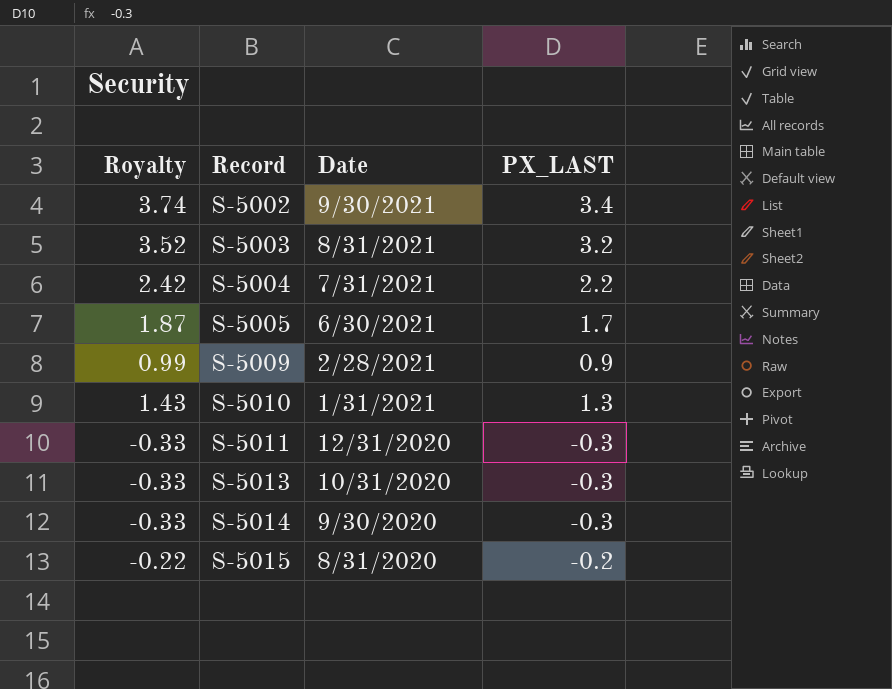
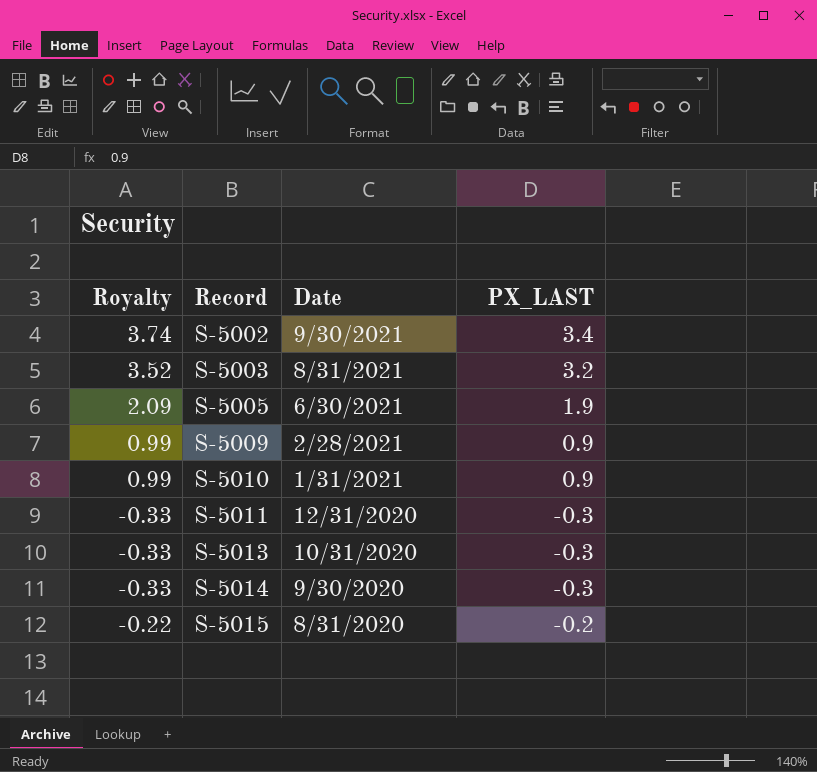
row S-5004: 2.42 | 7/31/2021 | 2.2 -> none
S-5005 | Royalty: 1.87 -> 2.09
S-5005 | PX_LAST: 1.7 -> 1.9
S-5010 | Royalty: 1.43 -> 0.99
S-5010 | PX_LAST: 1.3 -> 0.9

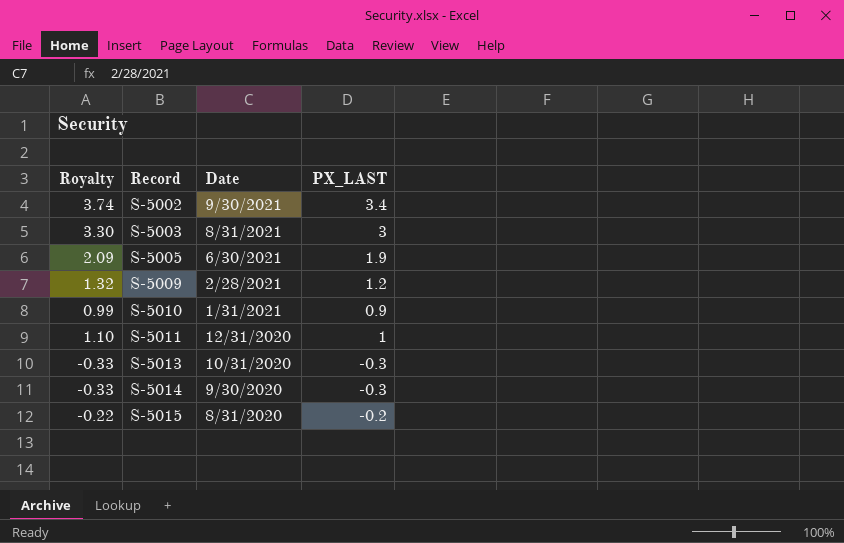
S-5003 | Royalty: 3.52 -> 3.30
S-5003 | PX_LAST: 3.2 -> 3
S-5009 | Royalty: 0.99 -> 1.32
S-5009 | PX_LAST: 0.9 -> 1.2
S-5011 | Royalty: -0.33 -> 1.10
S-5011 | PX_LAST: -0.3 -> 1

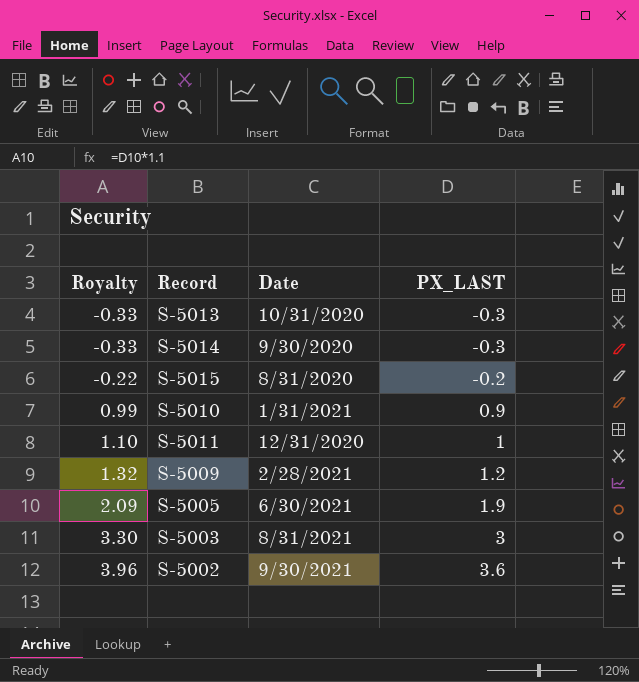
row order: Record ascending -> Royalty ascending
S-5002 | Royalty: 3.74 -> 3.96
S-5002 | PX_LAST: 3.4 -> 3.6

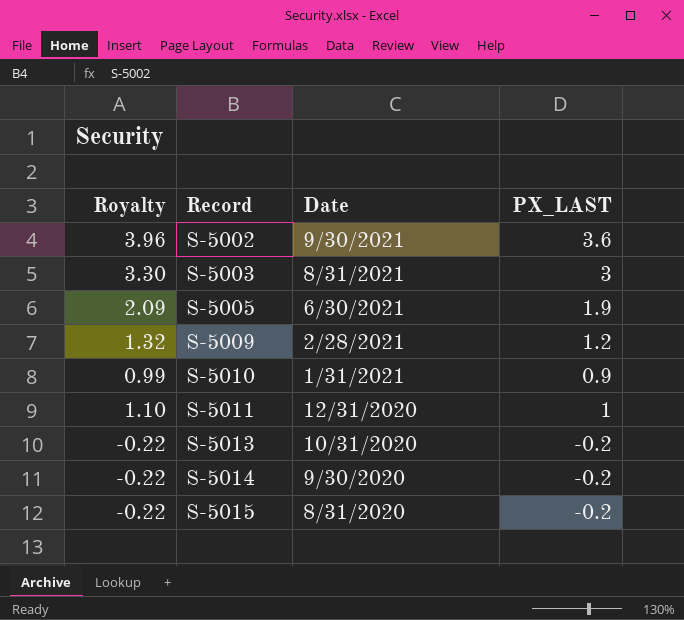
row order: Royalty ascending -> Record ascending
S-5013 | Royalty: -0.33 -> -0.22
S-5013 | PX_LAST: -0.3 -> -0.2
S-5014 | Royalty: -0.33 -> -0.22
S-5014 | PX_LAST: -0.3 -> -0.2

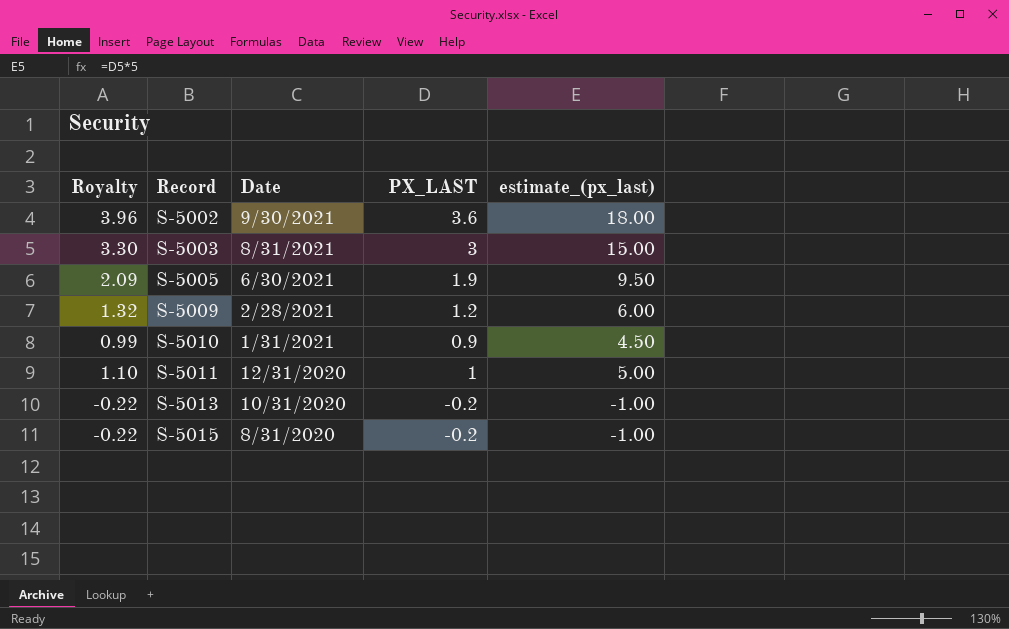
column estimate_(px_last) | formula: none -> [PX_LAST] * 5
row S-5014: -0.22 | 9/30/2020 | -0.2 -> none

